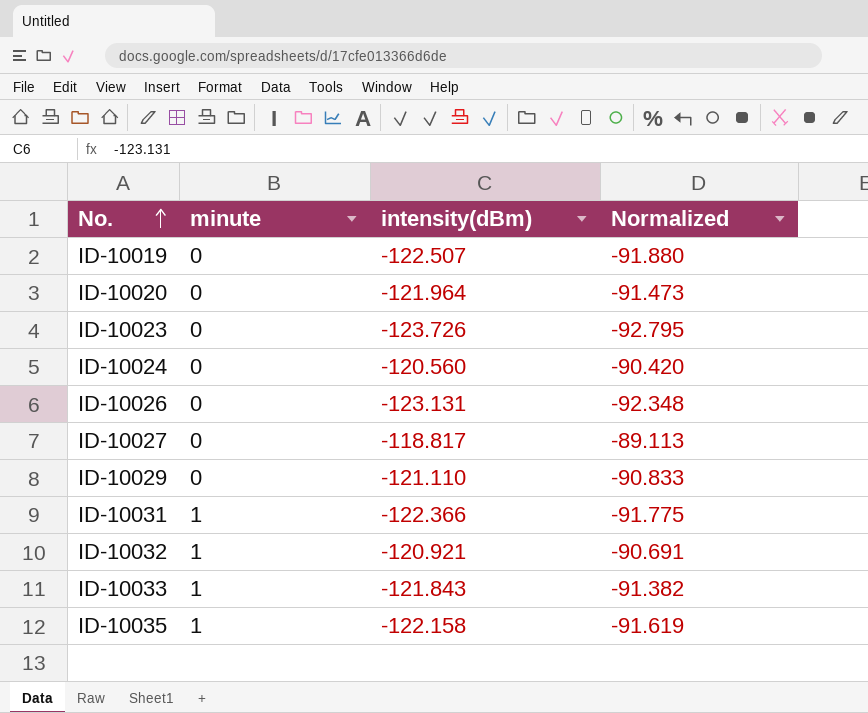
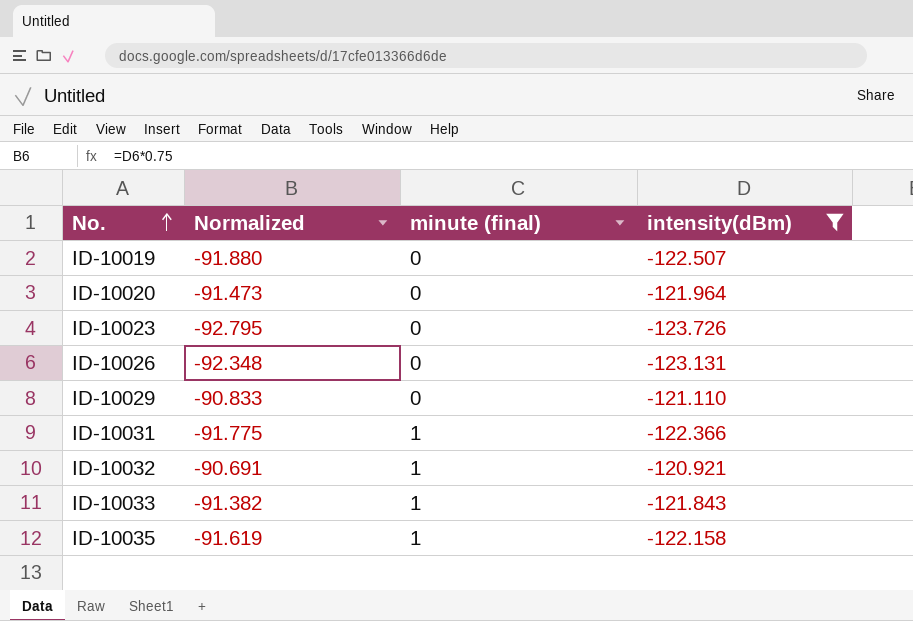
filter: none -> intensity(dBm) <= -120.921
column Normalized | position: 4 -> 2
column name: minute -> minute (final)

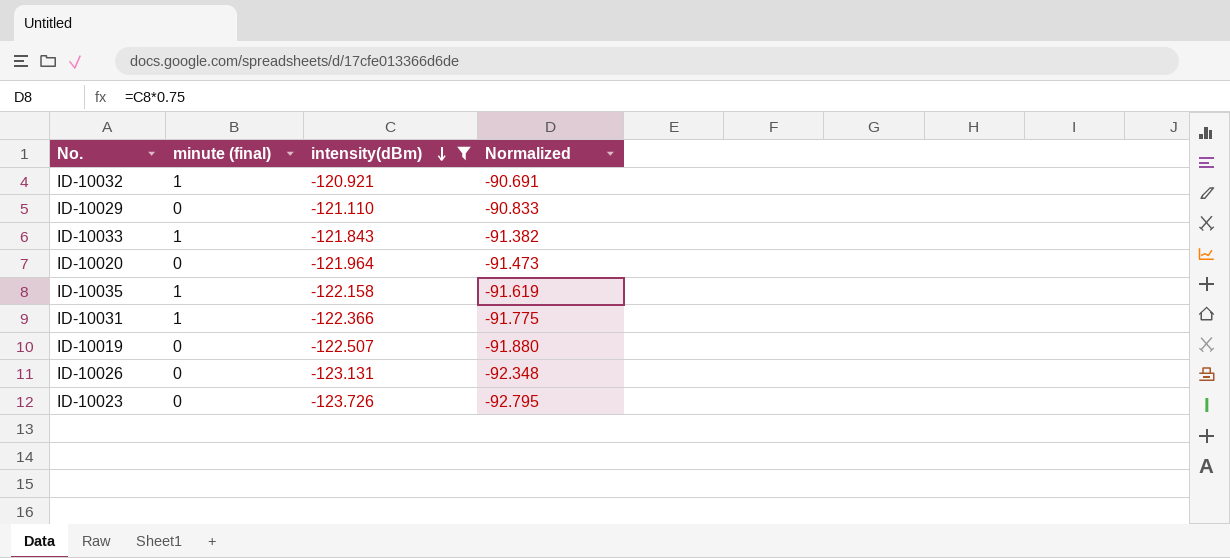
row order: No. ascending -> intensity(dBm) descending
column Normalized | position: 2 -> 4

